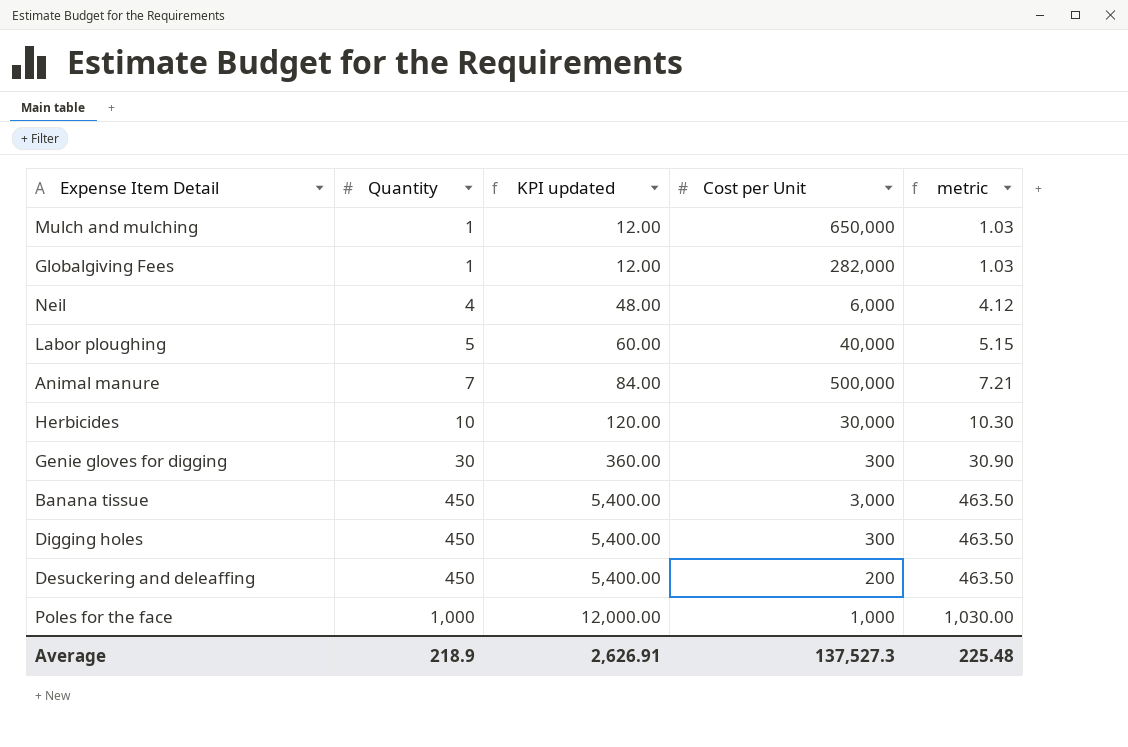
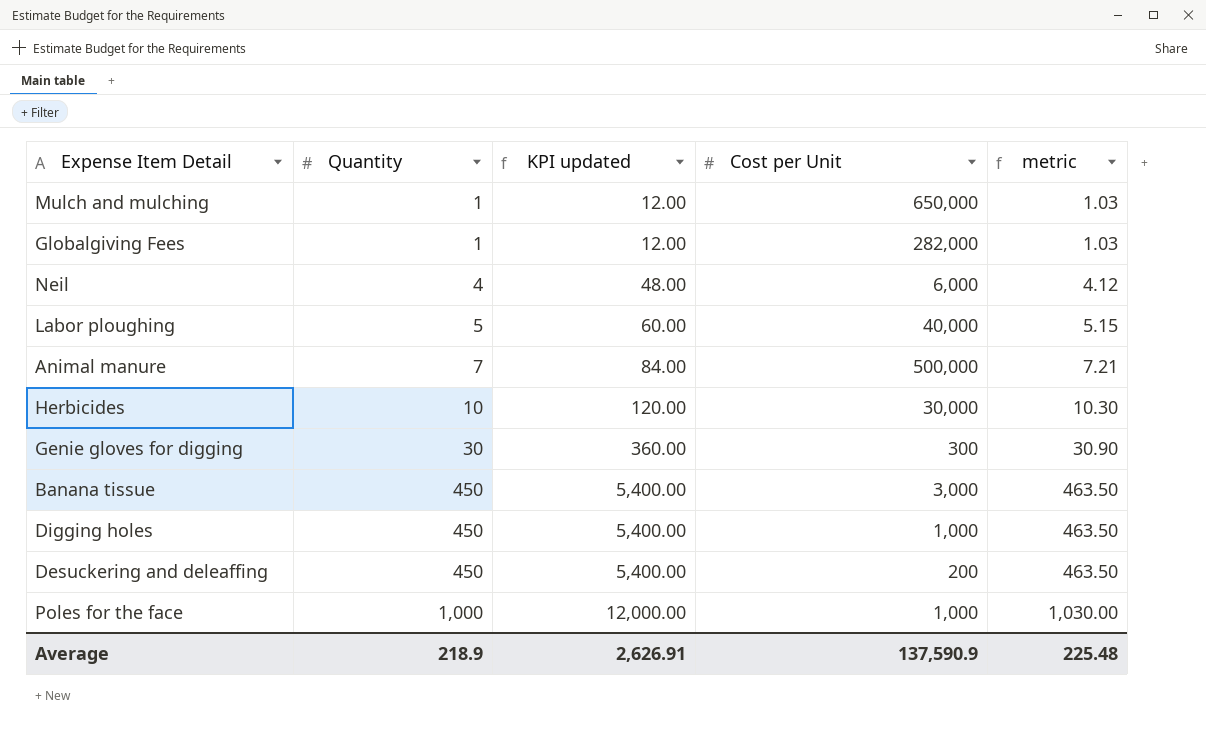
Digging holes | Cost per Unit: 300 -> 1,000
Average | Cost per Unit: 137,527.3 -> 137,590.9

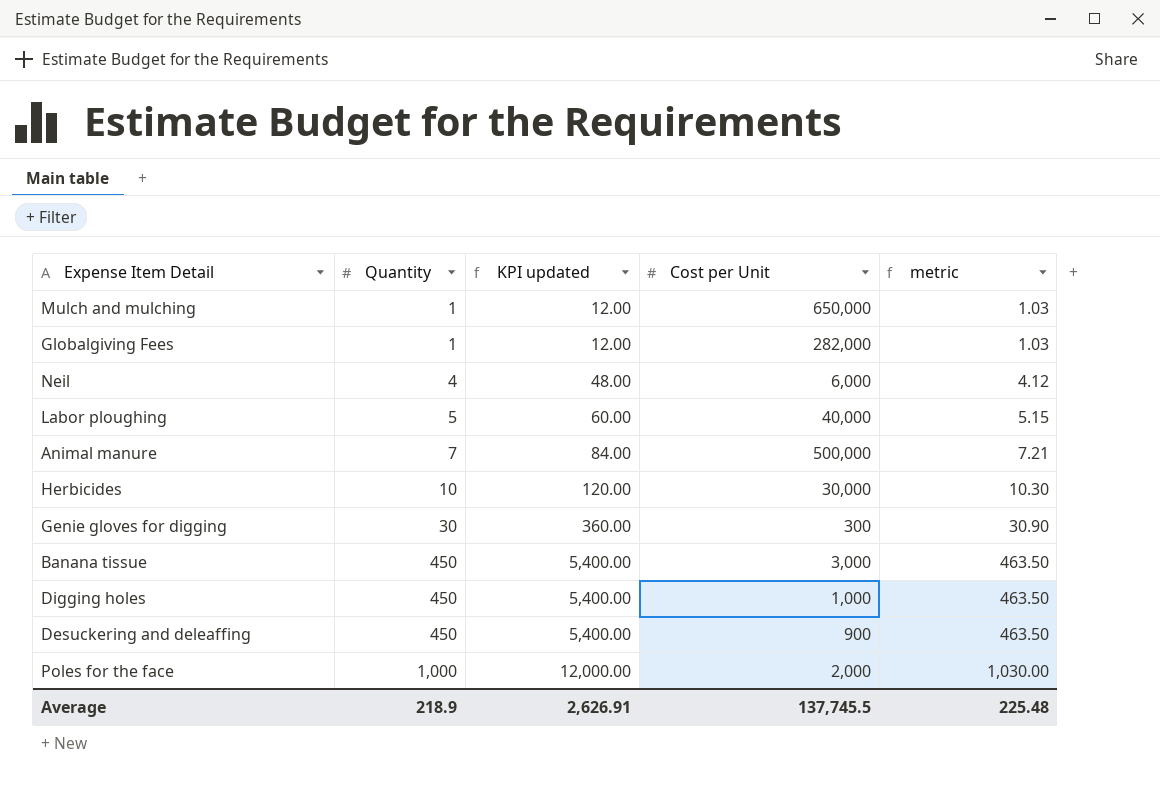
Desuckering and deleaffing | Cost per Unit: 200 -> 900
Poles for the face | Cost per Unit: 1,000 -> 2,000
Average | Cost per Unit: 137,590.9 -> 137,745.5

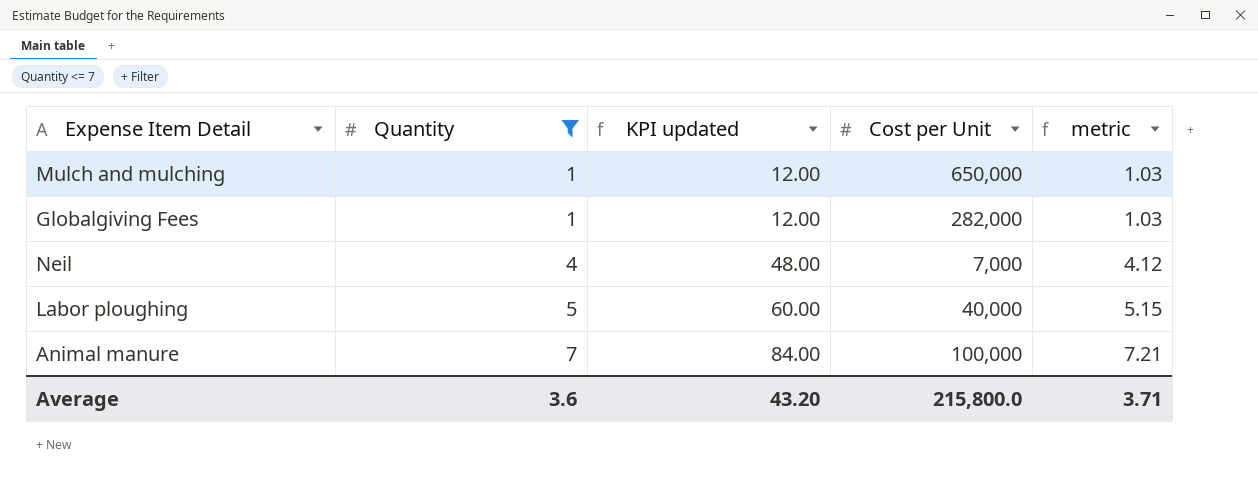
filter: none -> Quantity <= 7
Neil | Cost per Unit: 6,000 -> 7,000
Animal manure | Cost per Unit: 500,000 -> 100,000
Average | Quantity: 218.9 -> 3.6
Average | KPI updated: 2,626.91 -> 43.20
Average | Cost per Unit: 137,745.5 -> 215,800.0
Average | metric: 225.48 -> 3.71

